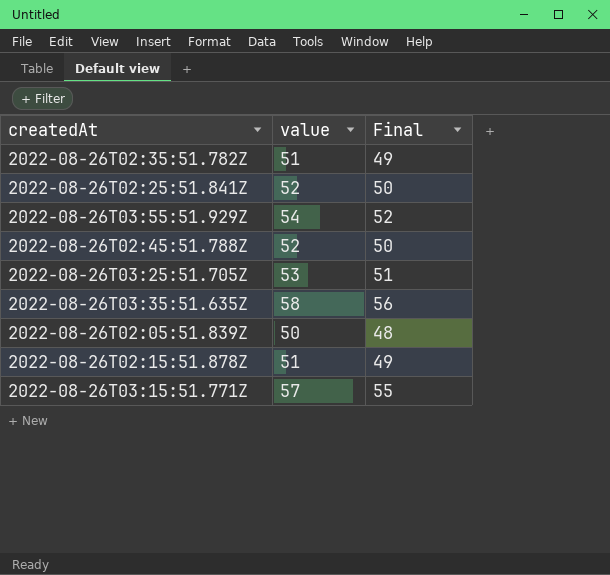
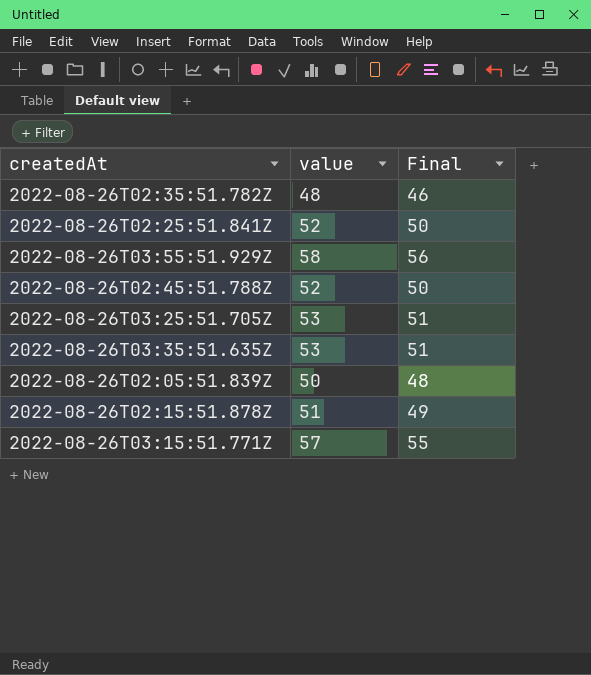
2022-08-26T02:35:51.782Z | value: 51 -> 48
2022-08-26T02:35:51.782Z | Final: 49 -> 46
2022-08-26T03:55:51.929Z | value: 54 -> 58
2022-08-26T03:55:51.929Z | Final: 52 -> 56
2022-08-26T03:35:51.635Z | value: 58 -> 53
2022-08-26T03:35:51.635Z | Final: 56 -> 51

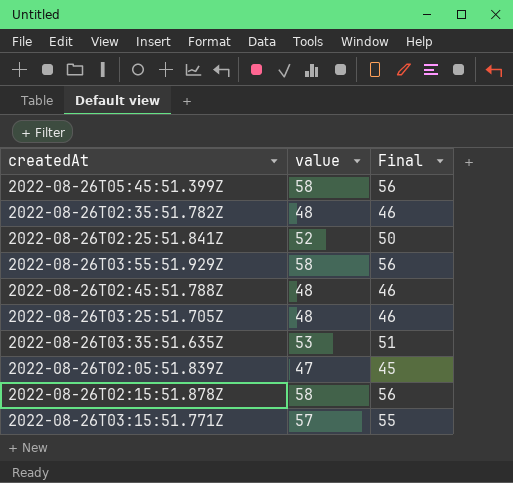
row 2022-08-26T05:45:51.399Z: none -> 58 | 56
2022-08-26T02:45:51.788Z | value: 52 -> 48
2022-08-26T02:45:51.788Z | Final: 50 -> 46
2022-08-26T03:25:51.705Z | value: 53 -> 48
2022-08-26T03:25:51.705Z | Final: 51 -> 46
2022-08-26T02:05:51.839Z | value: 50 -> 47
2022-08-26T02:05:51.839Z | Final: 48 -> 45
2022-08-26T02:15:51.878Z | value: 51 -> 58
2022-08-26T02:15:51.878Z | Final: 49 -> 56

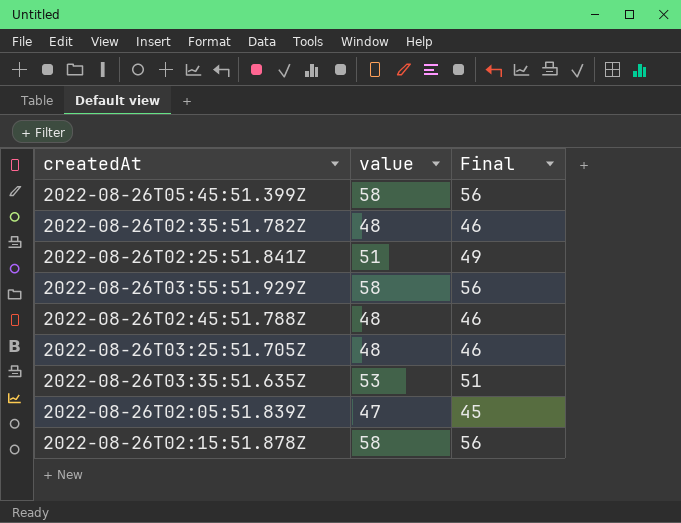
row 2022-08-26T03:15:51.771Z: 57 | 55 -> none
2022-08-26T02:25:51.841Z | value: 52 -> 51
2022-08-26T02:25:51.841Z | Final: 50 -> 49

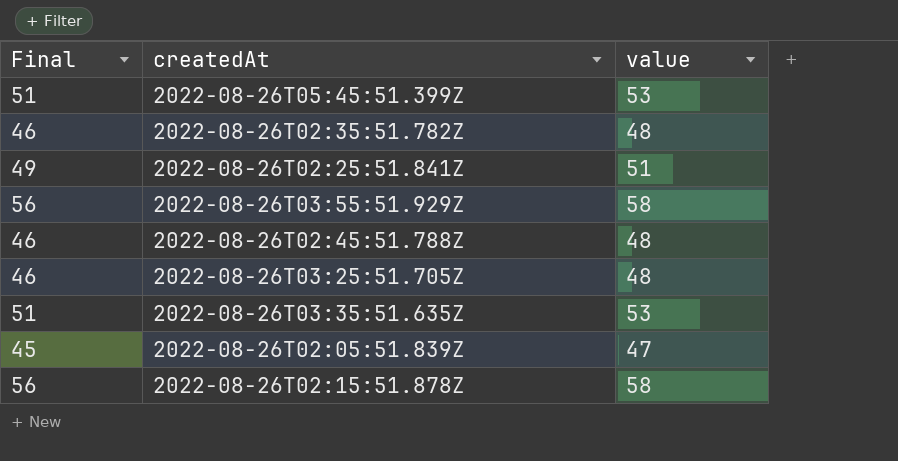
column Final | position: 3 -> 1
2022-08-26T05:45:51.399Z | Final: 56 -> 51
2022-08-26T05:45:51.399Z | value: 58 -> 53

